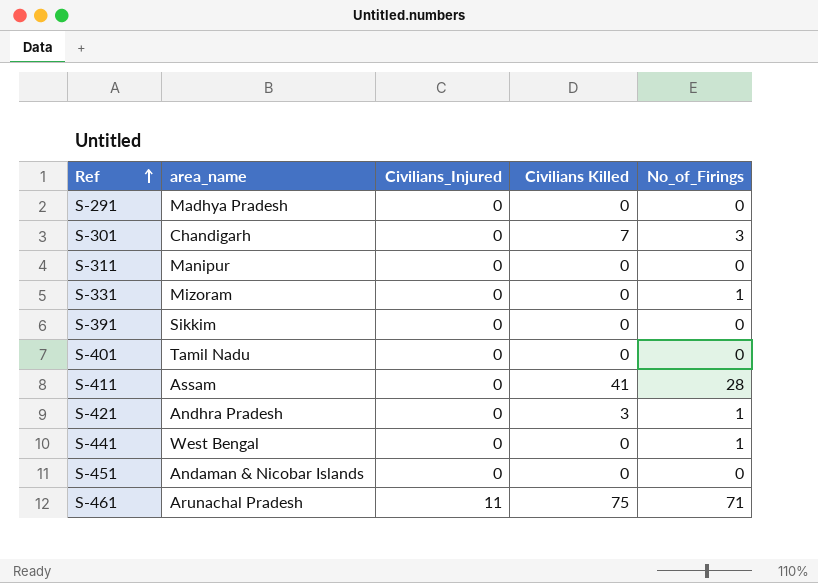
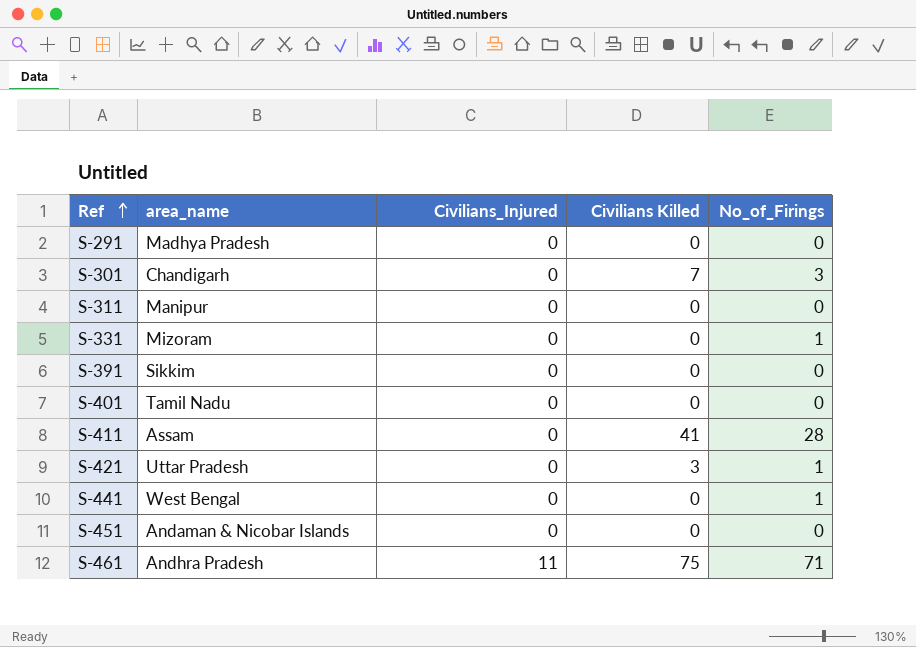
S-421 | area_name: Andhra Pradesh -> Uttar Pradesh
S-461 | area_name: Arunachal Pradesh -> Andhra Pradesh

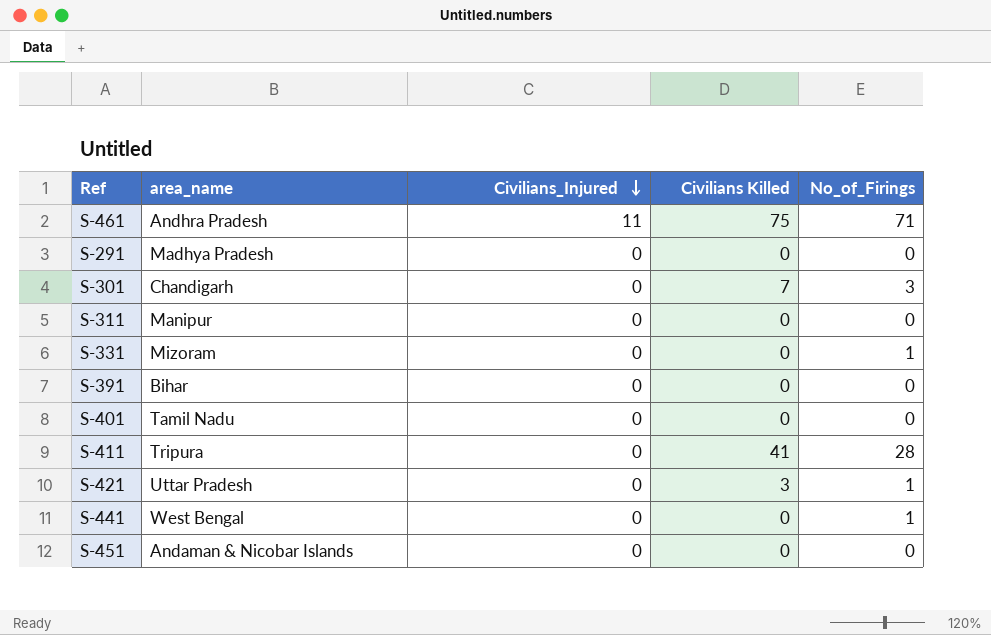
row order: Ref ascending -> Civilians_Injured descending
S-391 | area_name: Sikkim -> Bihar
S-411 | area_name: Assam -> Tripura

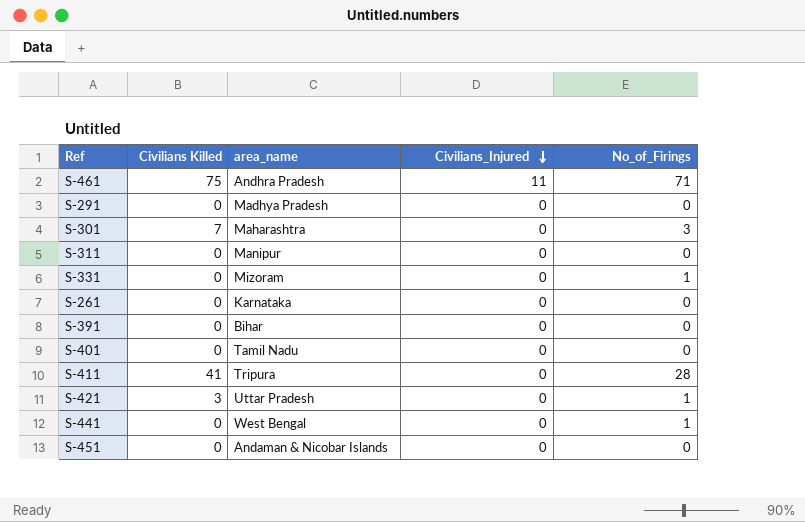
column Civilians Killed | position: 4 -> 2
S-301 | area_name: Chandigarh -> Maharashtra
row S-261: none -> 0 | Karnataka | 0 | 0

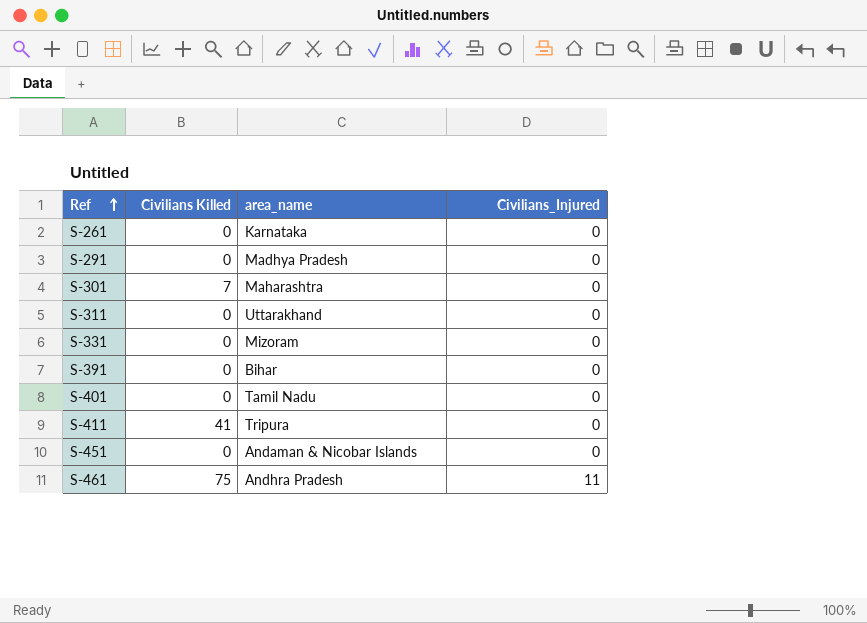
row order: Civilians_Injured descending -> Ref ascending
column No_of_Firings | position: 5 -> none
row S-421: 3 | Uttar Pradesh | 0 | 1 -> none
row S-441: 0 | West Bengal | 0 | 1 -> none
S-311 | area_name: Manipur -> Uttarakhand

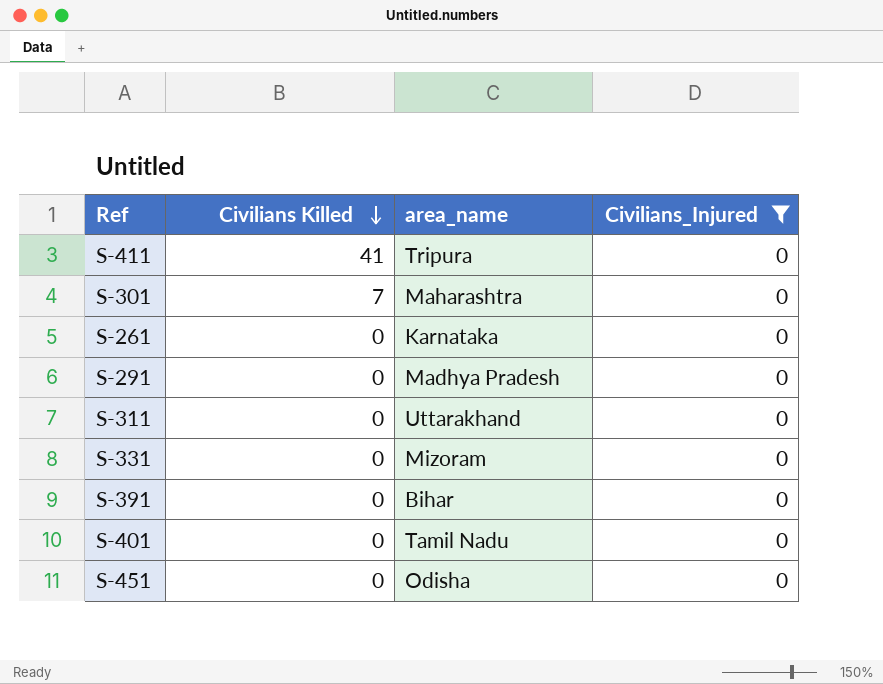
filter: none -> Civilians_Injured = 0
row order: Ref ascending -> Civilians Killed descending
S-451 | area_name: Andaman & Nicobar Islands -> Odisha

